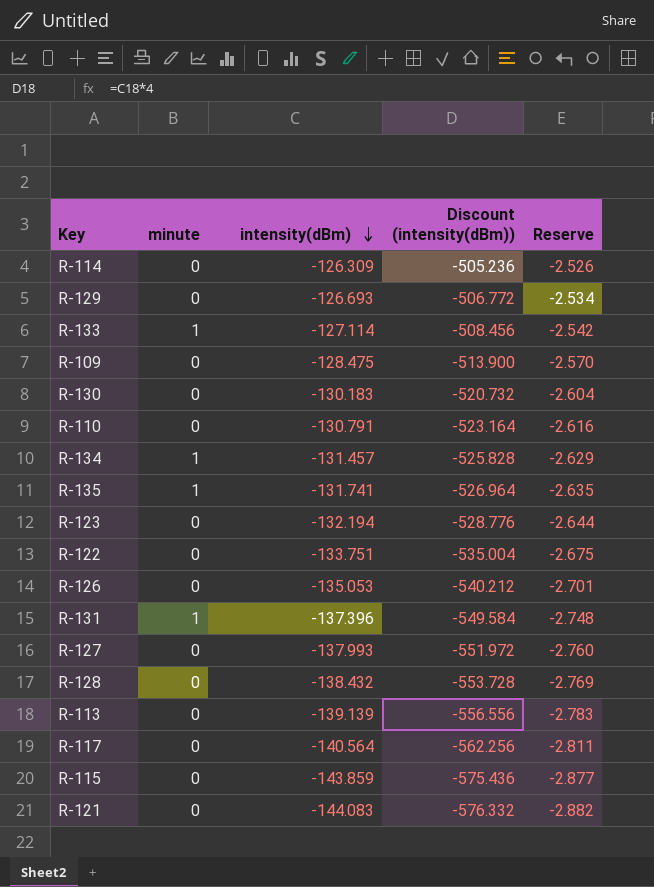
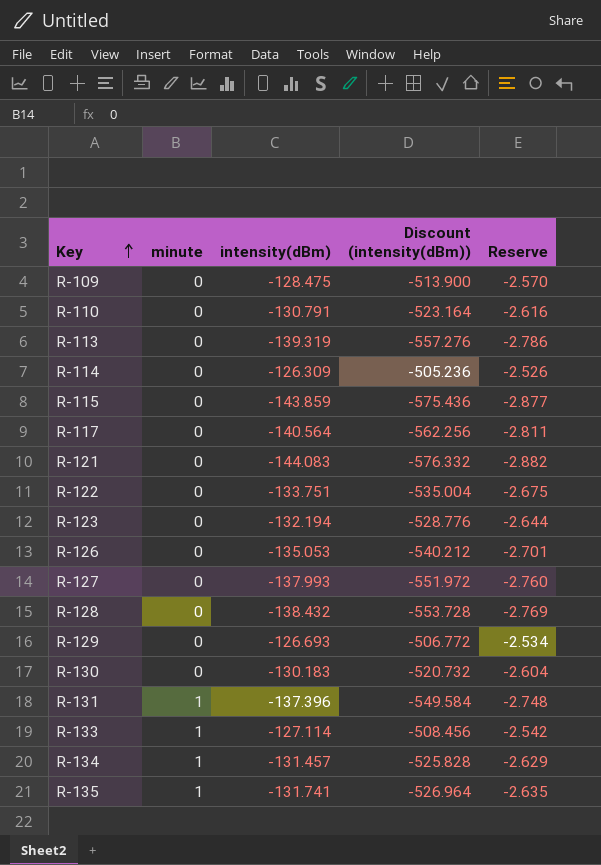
row order: intensity(dBm) descending -> Key ascending
R-113 | intensity(dBm): -139.139 -> -139.319
R-113 | Discount (intensity(dBm)): -556.556 -> -557.276
R-113 | Reserve: -2.783 -> -2.786

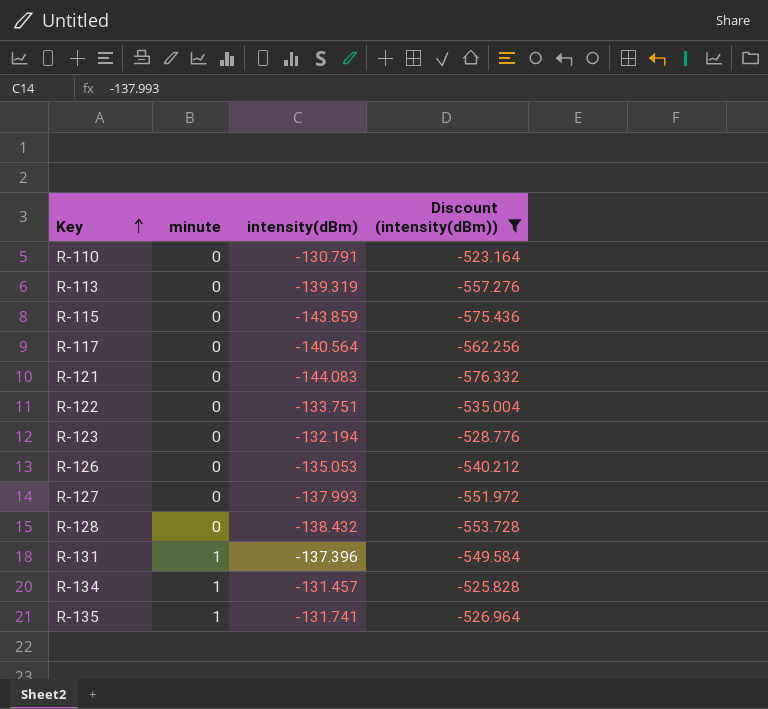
filter: none -> Discount (intensity(dBm)) <= -523.164
column Reserve | formula: [intensity(dBm)] * 0.02 -> none

